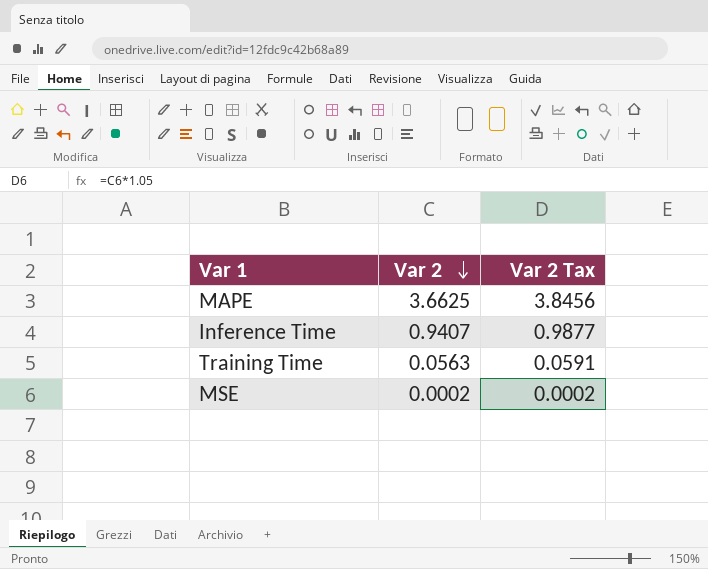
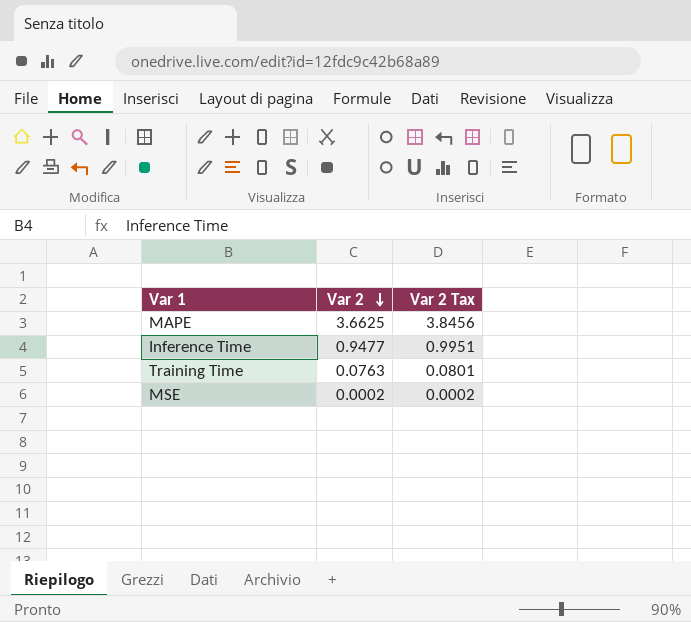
Inference Time | Var 2: 0.9407 -> 0.9477
Inference Time | Var 2 Tax: 0.9877 -> 0.9951
Training Time | Var 2: 0.0563 -> 0.0763
Training Time | Var 2 Tax: 0.0591 -> 0.0801

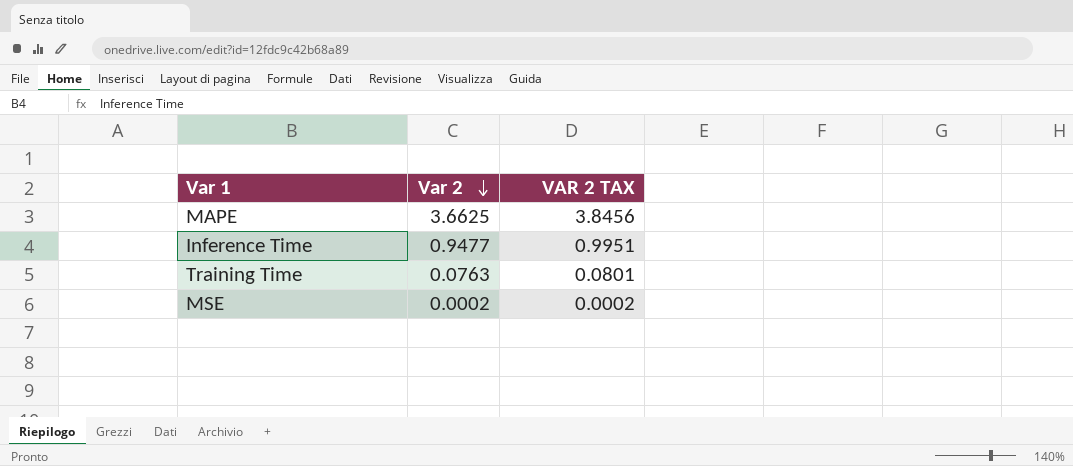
column name: Var 2 Tax -> VAR 2 TAX

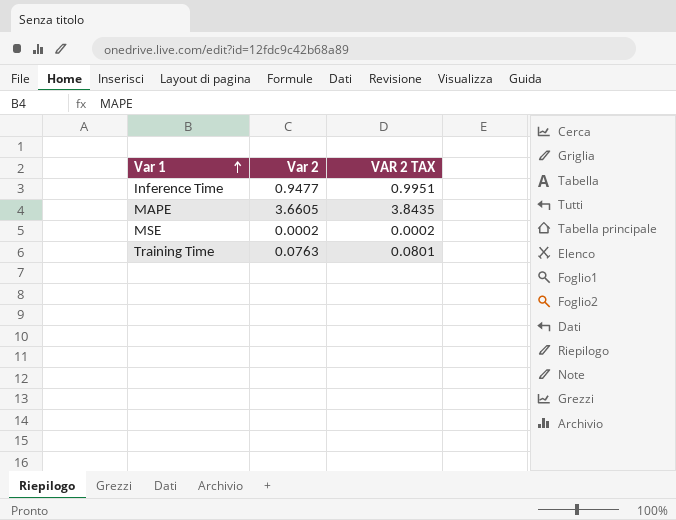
row order: Var 2 descending -> Var 1 ascending
MAPE | Var 2: 3.6625 -> 3.6605
MAPE | VAR 2 TAX: 3.8456 -> 3.8435

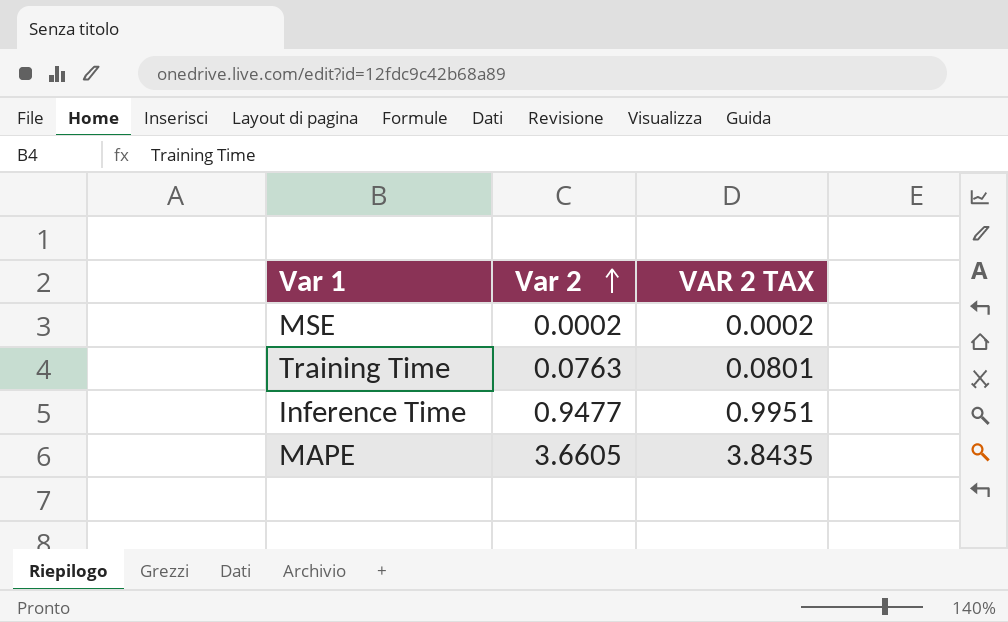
row order: Var 1 ascending -> Var 2 ascending

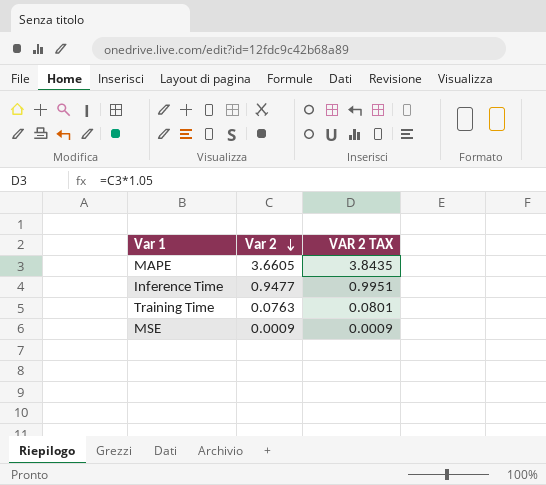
row order: Var 2 ascending -> Var 2 descending
MSE | Var 2: 0.0002 -> 0.0009
MSE | VAR 2 TAX: 0.0002 -> 0.0009

